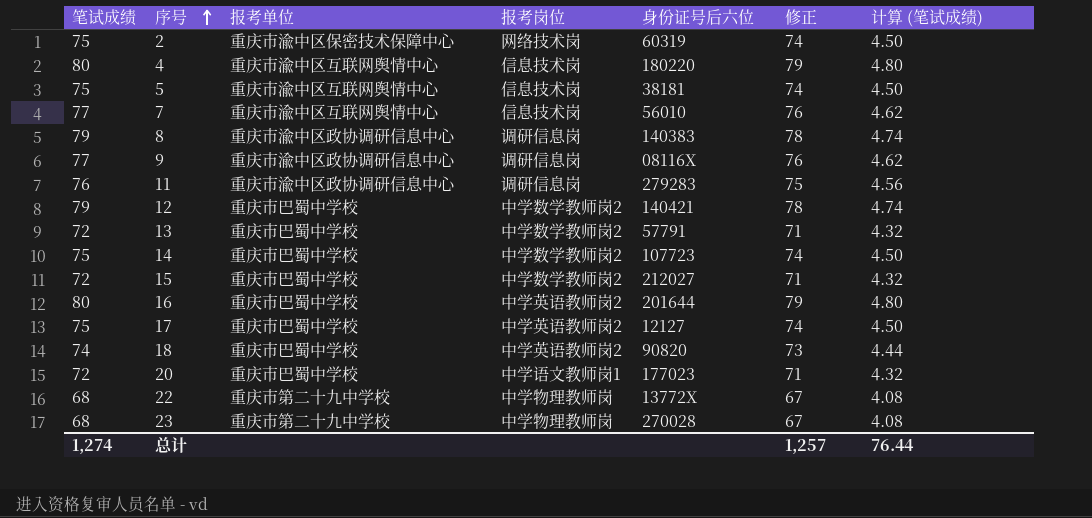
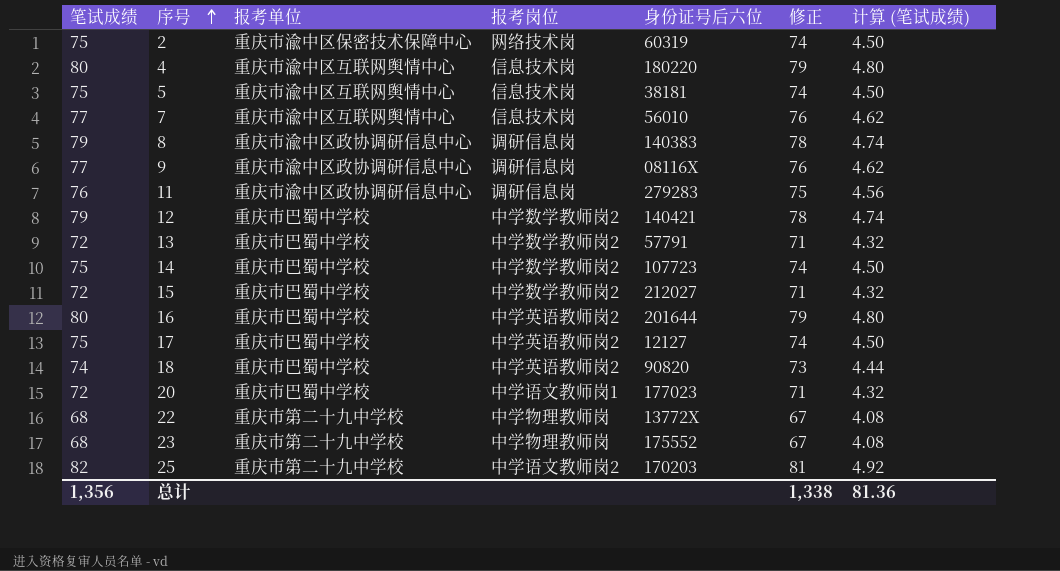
23 | 身份证号后六位: 270028 -> 175552
row 25: none -> 82 | 重庆市第二十九中学校 | 中学语文教师岗2 | 170203 | 81 | 4.92
总计 | 笔试成绩: 1,274 -> 1,356
总计 | 修正: 1,257 -> 1,338
总计 | 计算 (笔试成绩): 76.44 -> 81.36

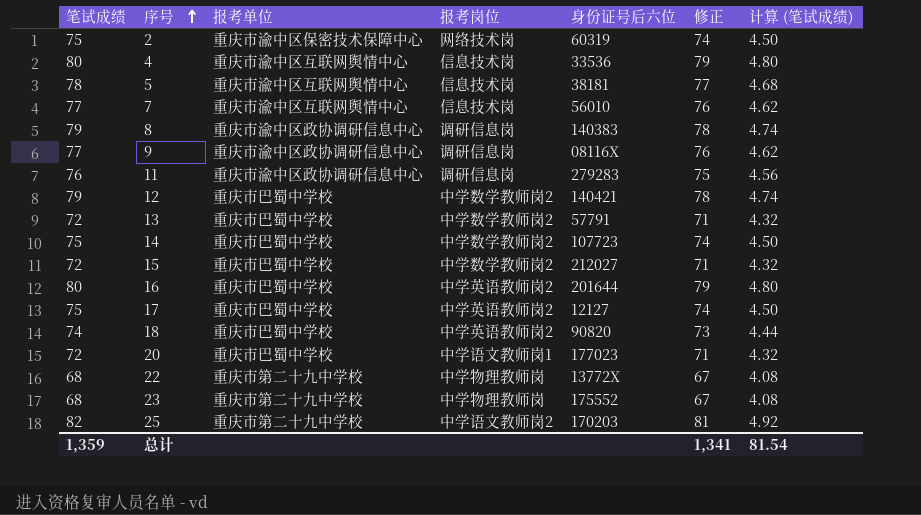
4 | 身份证号后六位: 180220 -> 33536
5 | 笔试成绩: 75 -> 78
5 | 修正: 74 -> 77
5 | 计算 (笔试成绩): 4.50 -> 4.68
总计 | 笔试成绩: 1,356 -> 1,359
总计 | 修正: 1,338 -> 1,341
总计 | 计算 (笔试成绩): 81.36 -> 81.54

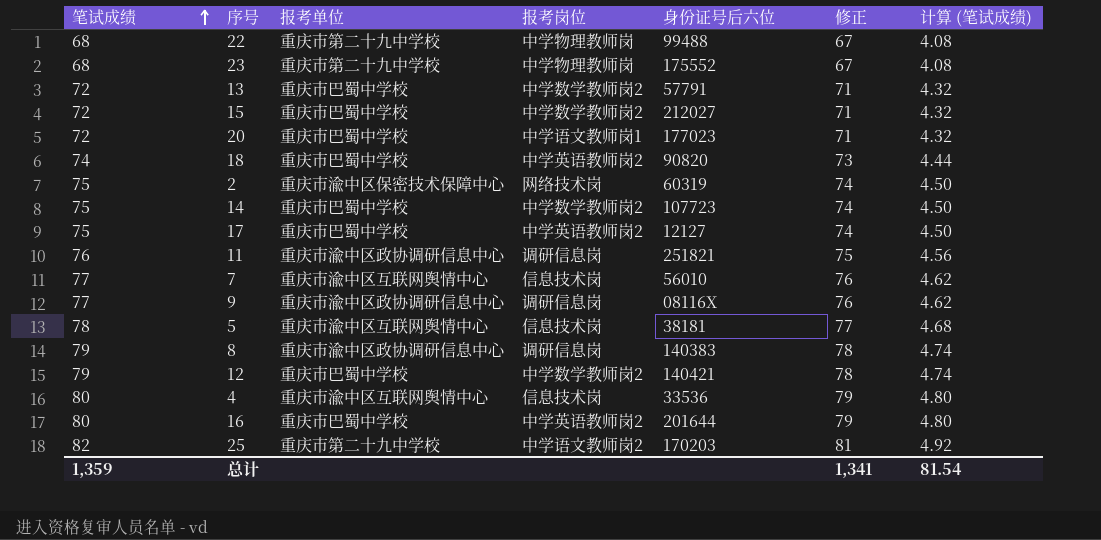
row order: 序号 ascending -> 笔试成绩 ascending
22 | 身份证号后六位: 13772X -> 99488
11 | 身份证号后六位: 279283 -> 251821

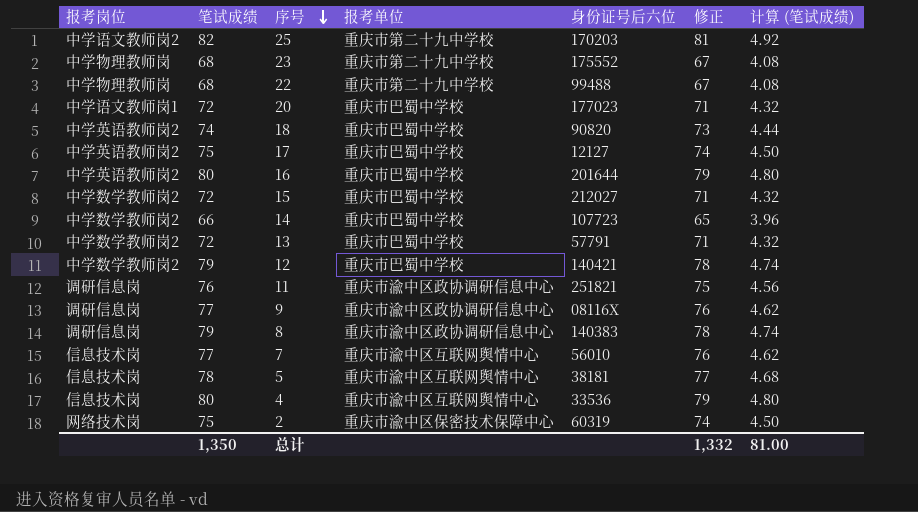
row order: 笔试成绩 ascending -> 序号 descending
column 报考岗位 | position: 4 -> 1
14 | 笔试成绩: 75 -> 66
14 | 修正: 74 -> 65
14 | 计算 (笔试成绩): 4.50 -> 3.96
总计 | 笔试成绩: 1,359 -> 1,350
总计 | 修正: 1,341 -> 1,332
总计 | 计算 (笔试成绩): 81.54 -> 81.00

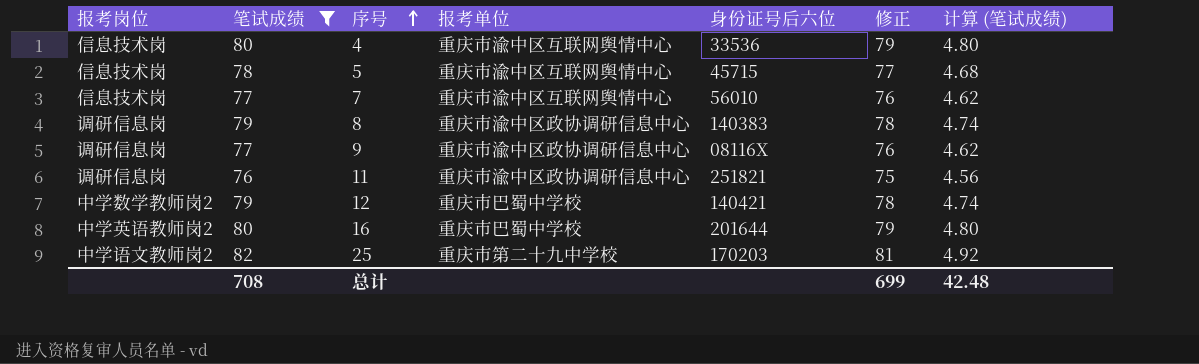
filter: none -> 笔试成绩 >= 76
row order: 序号 descending -> 序号 ascending
5 | 身份证号后六位: 38181 -> 45715
总计 | 笔试成绩: 1,350 -> 708
总计 | 修正: 1,332 -> 699
总计 | 计算 (笔试成绩): 81.00 -> 42.48

